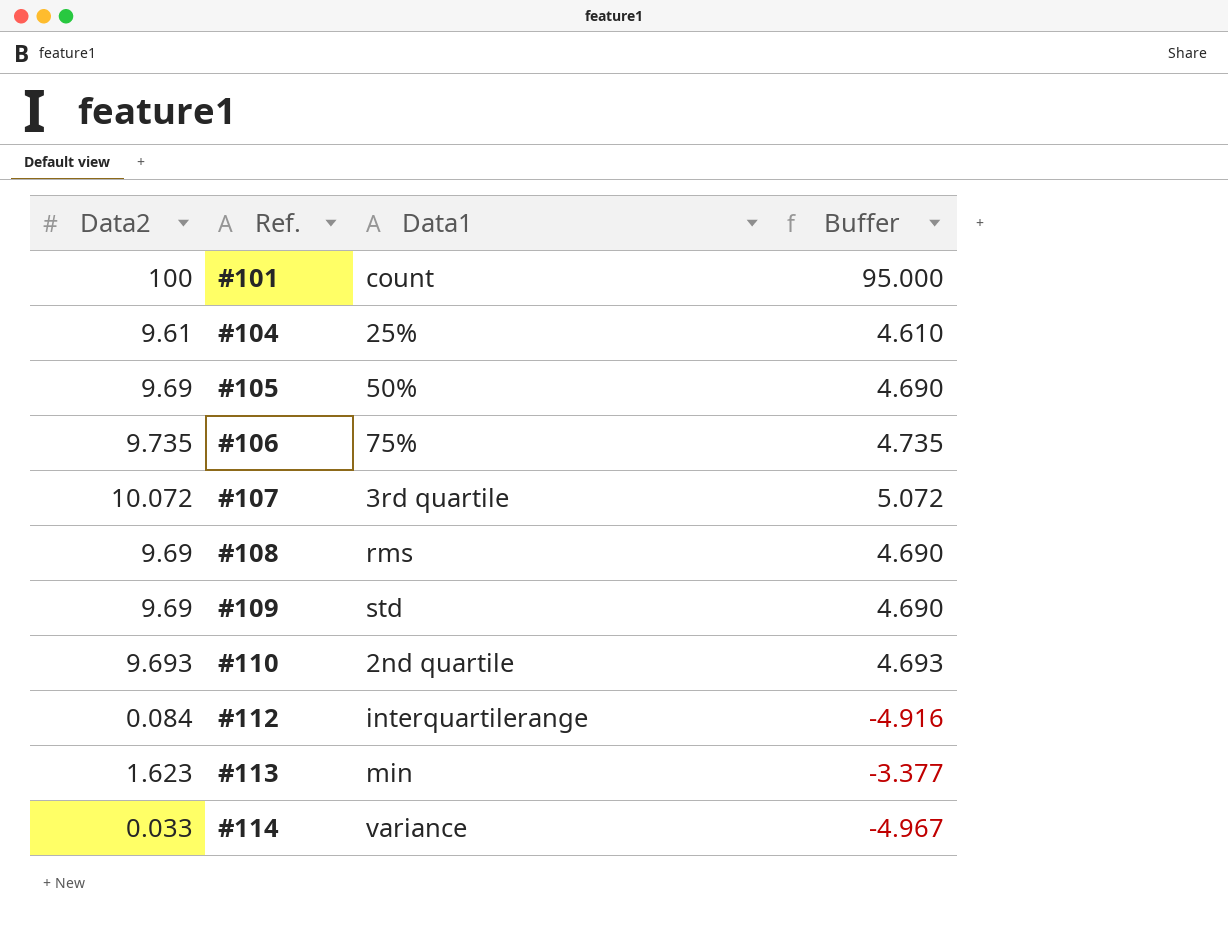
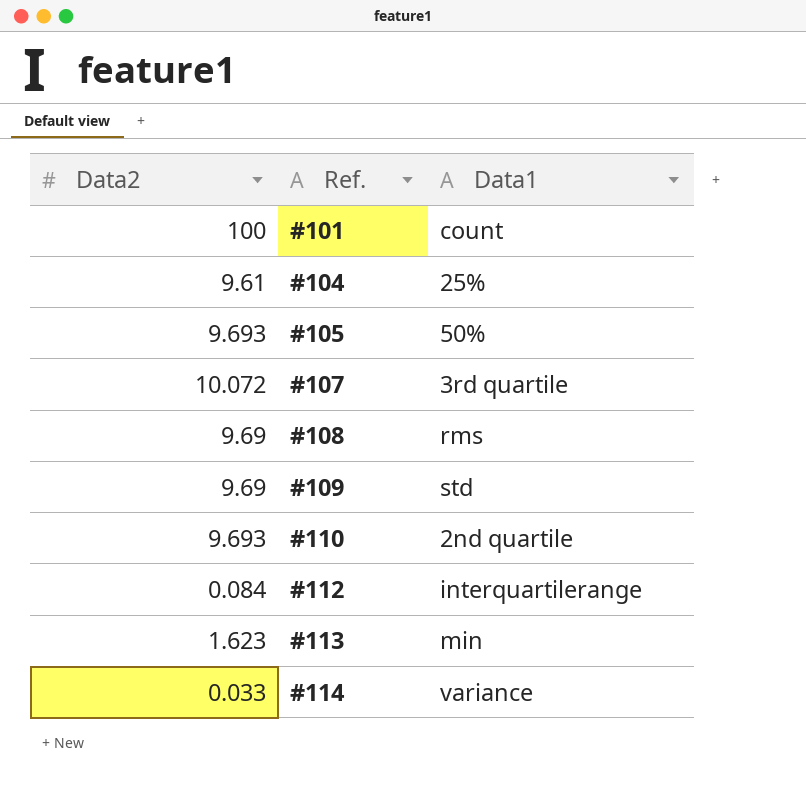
column Buffer | formula: [Data2] - 5 -> none
row #106: 9.735 | 75% | 4.735 -> none
#105 | Data2: 9.69 -> 9.693

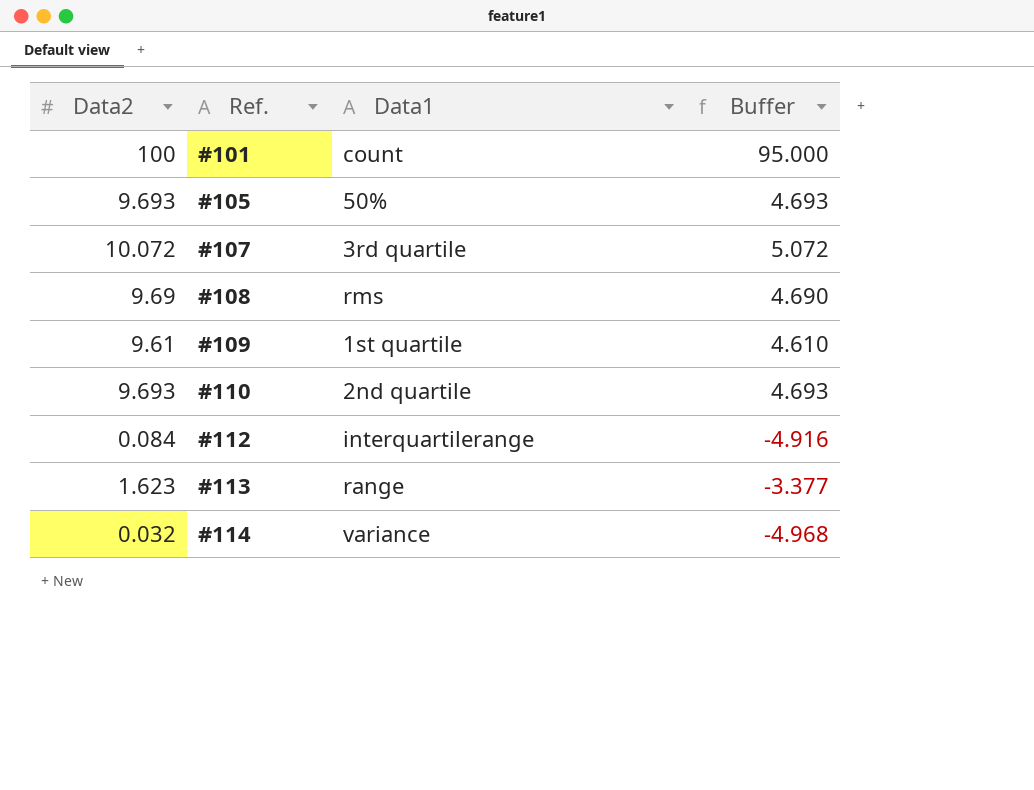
column Buffer | formula: none -> [Data2] - 5
row #104: 9.61 | 25% -> none
#109 | Data2: 9.69 -> 9.61
#109 | Data1: std -> 1st quartile
#113 | Data1: min -> range
#114 | Data2: 0.033 -> 0.032

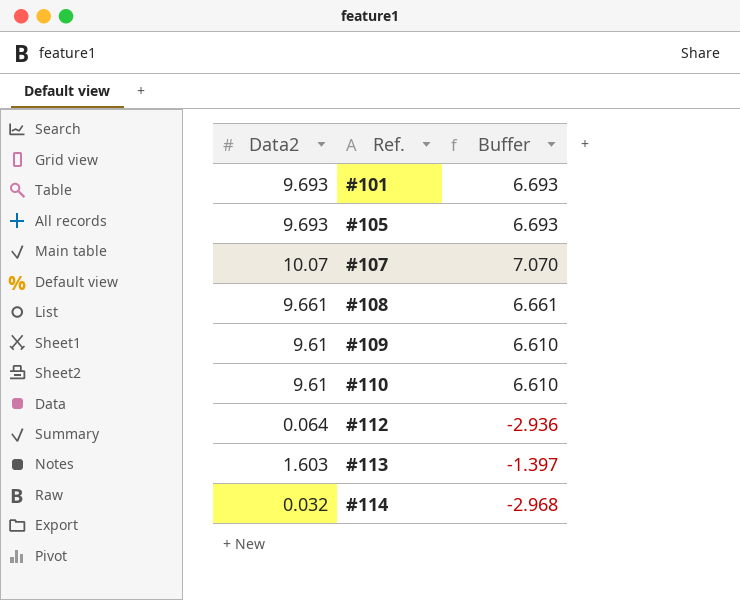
column Data1 | position: 3 -> none
column Buffer | formula: [Data2] - 5 -> [Data2] - 3
#101 | Data2: 100 -> 9.693
#107 | Data2: 10.072 -> 10.07
#108 | Data2: 9.69 -> 9.661
#110 | Data2: 9.693 -> 9.61
#112 | Data2: 0.084 -> 0.064
#113 | Data2: 1.623 -> 1.603

